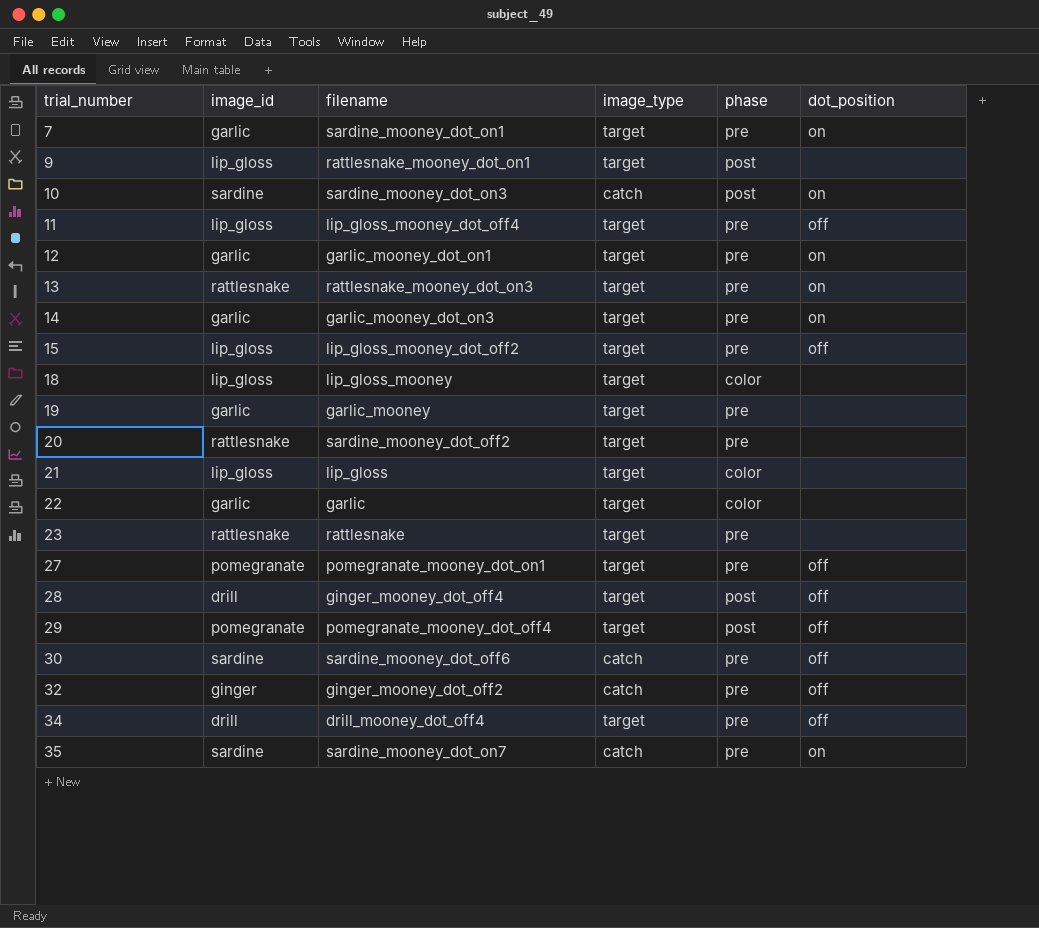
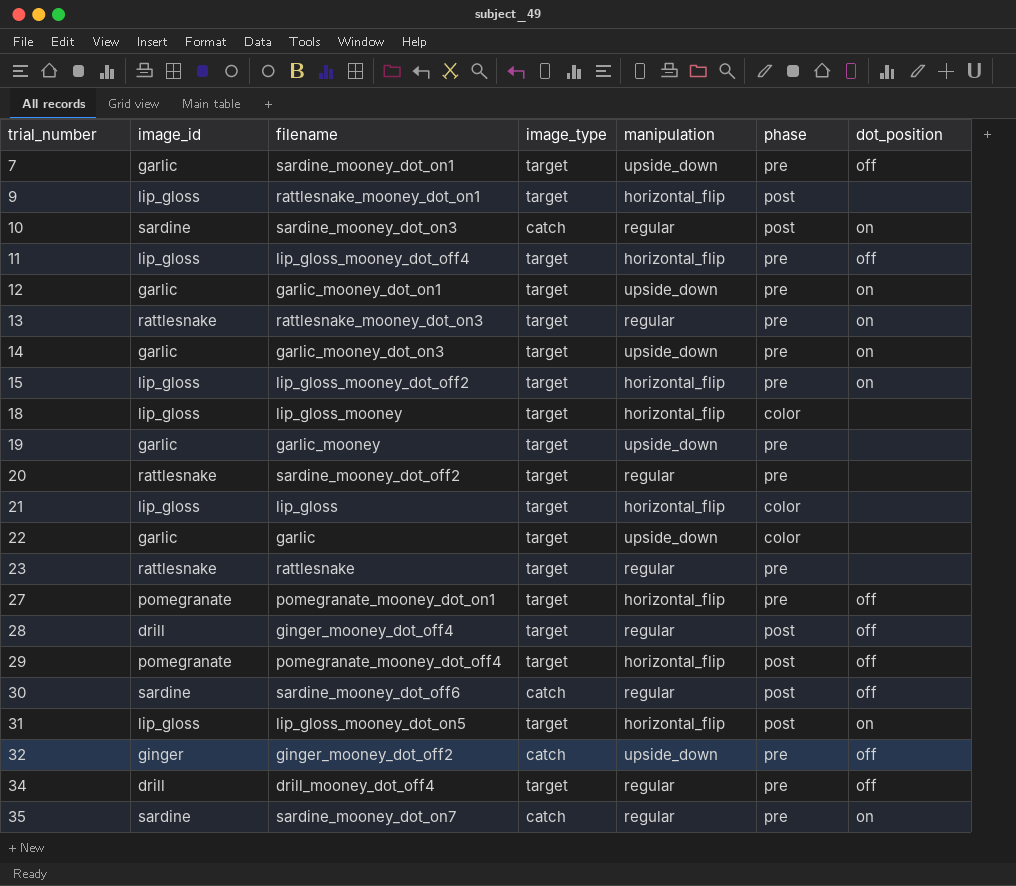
column manipulation | position: none -> 5
7 | dot_position: on -> off
15 | dot_position: off -> on
30 | phase: pre -> post
row 31: none -> lip_gloss | lip_gloss_mooney_dot_on5 | target | horizontal_flip | post | on

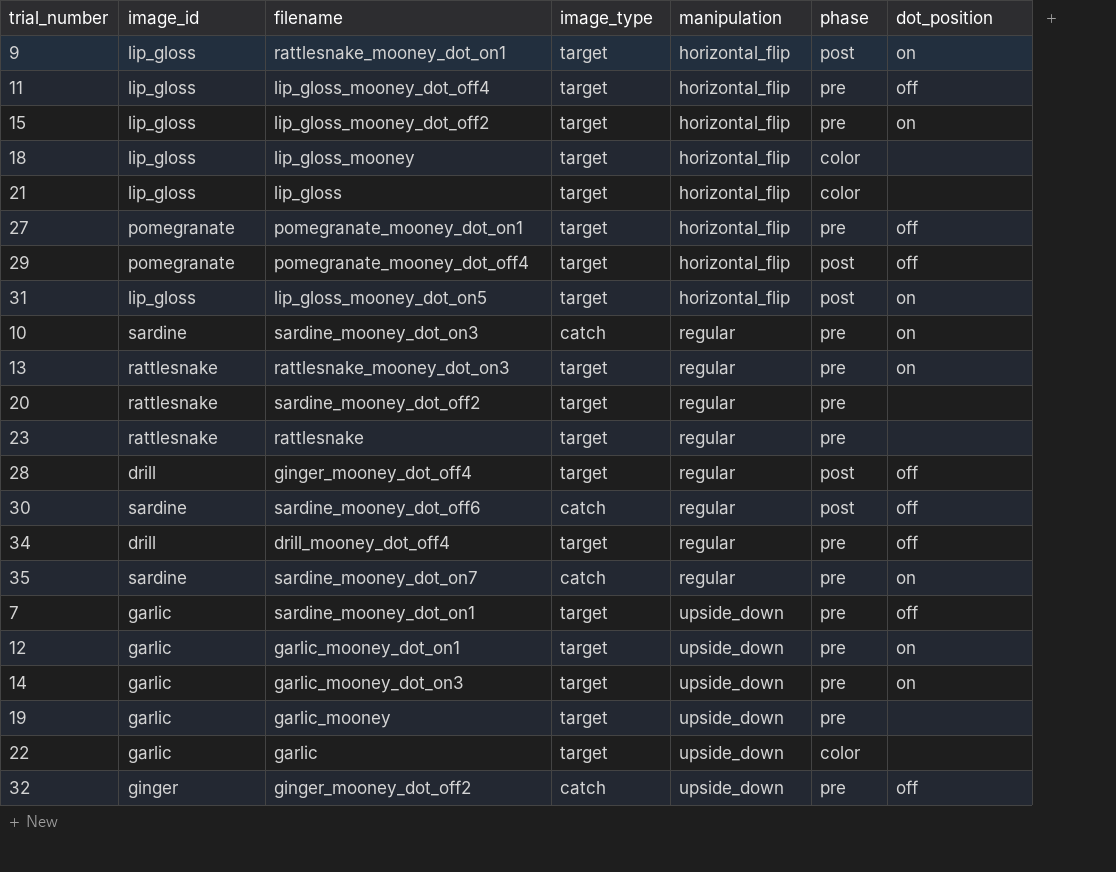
row order: trial_number ascending -> manipulation ascending
9 | dot_position: none -> on
10 | phase: post -> pre

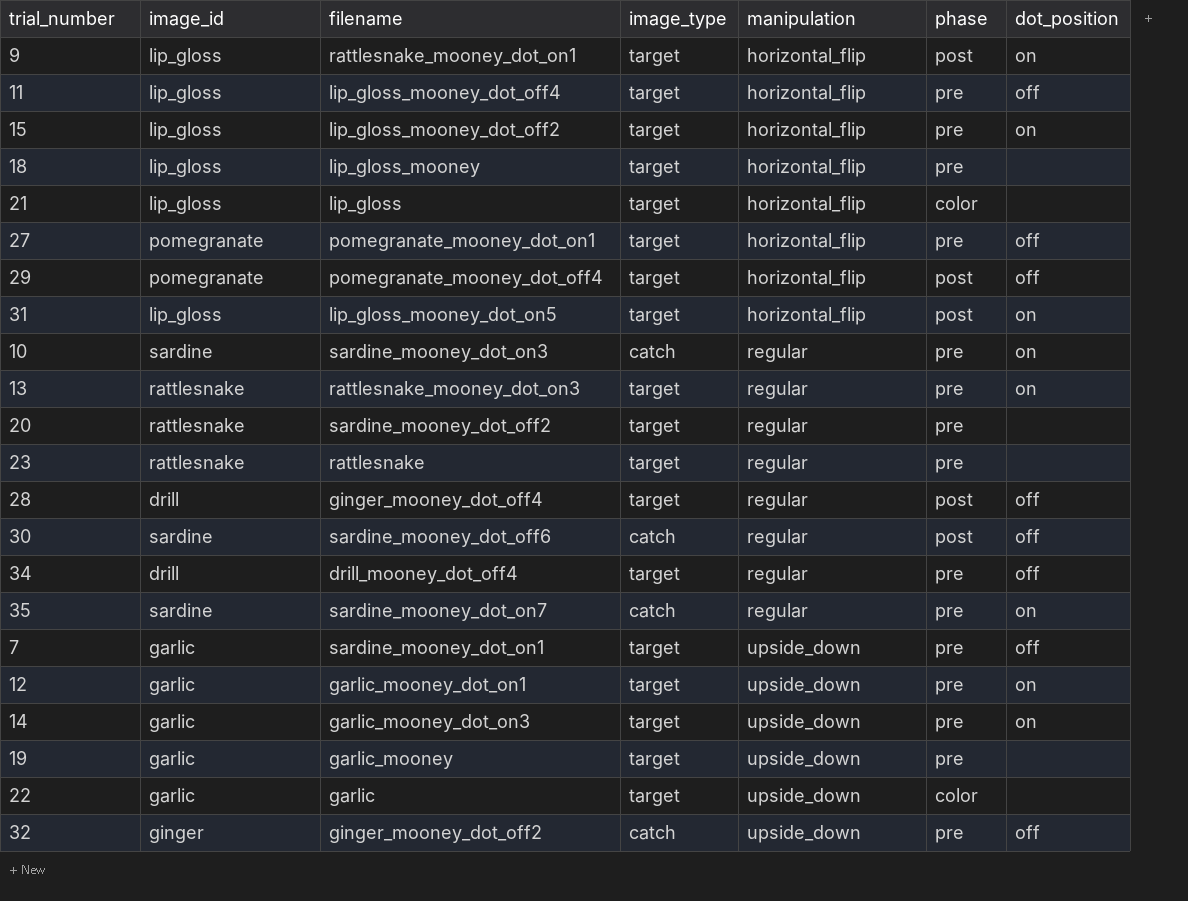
18 | phase: color -> pre

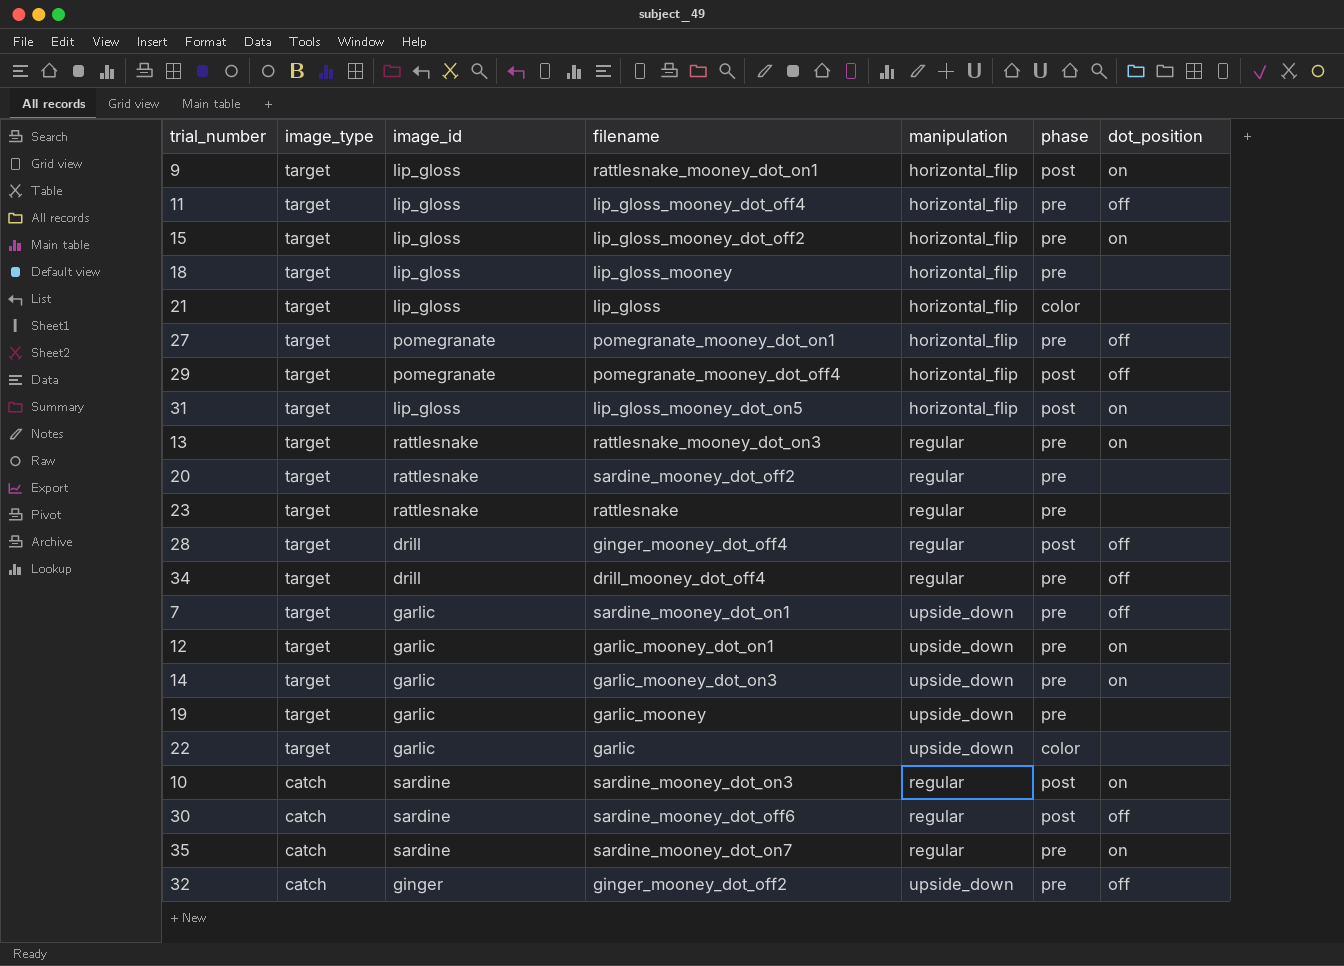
row order: manipulation ascending -> image_type descending
column image_type | position: 4 -> 2
10 | phase: pre -> post

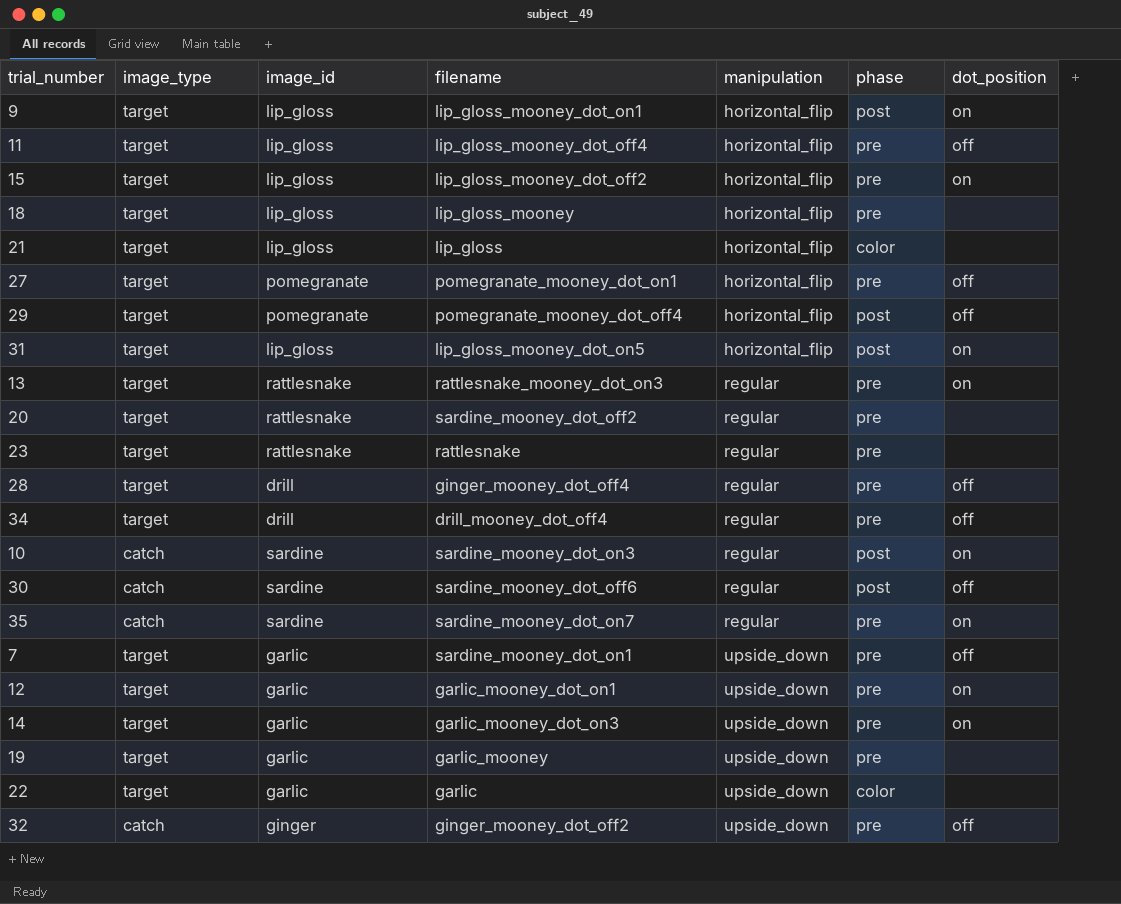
row order: image_type descending -> manipulation ascending
9 | filename: rattlesnake_mooney_dot_on1 -> lip_gloss_mooney_dot_on1
28 | phase: post -> pre

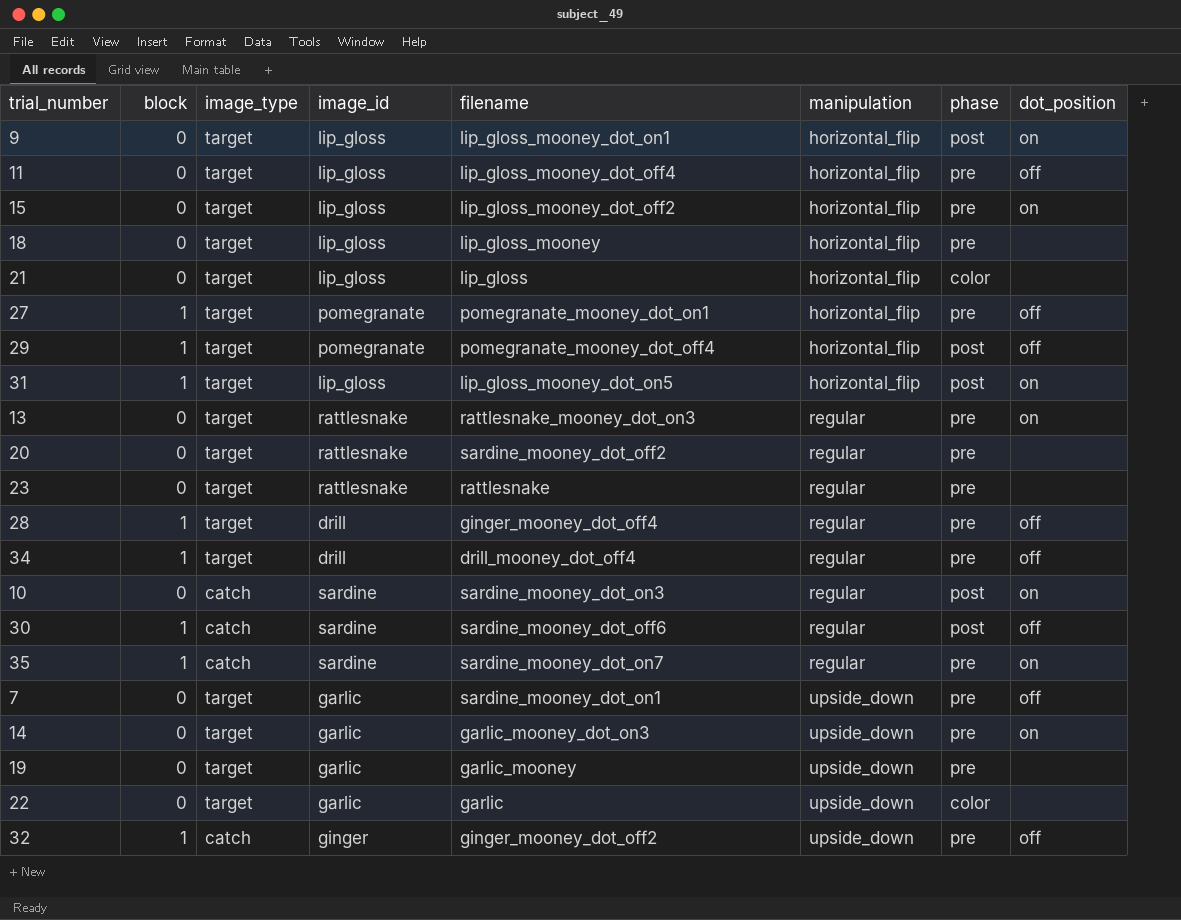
column block | position: none -> 2
row 12: target | garlic | garlic_mooney_dot_on1 | upside_down | pre | on -> none

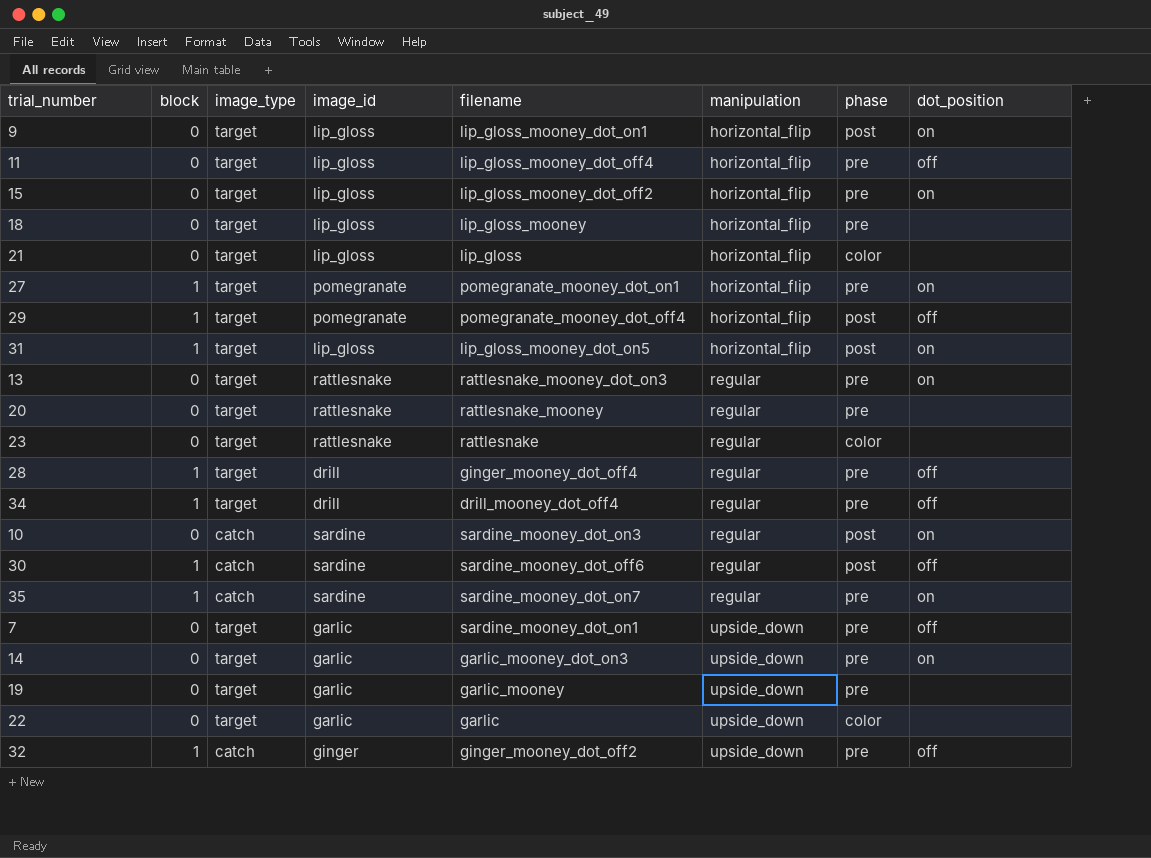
27 | dot_position: off -> on
20 | filename: sardine_mooney_dot_off2 -> rattlesnake_mooney
23 | phase: pre -> color

